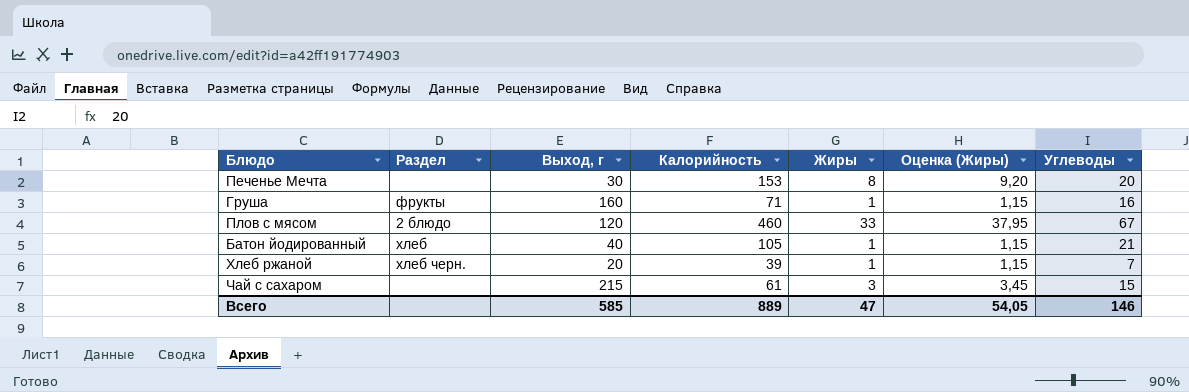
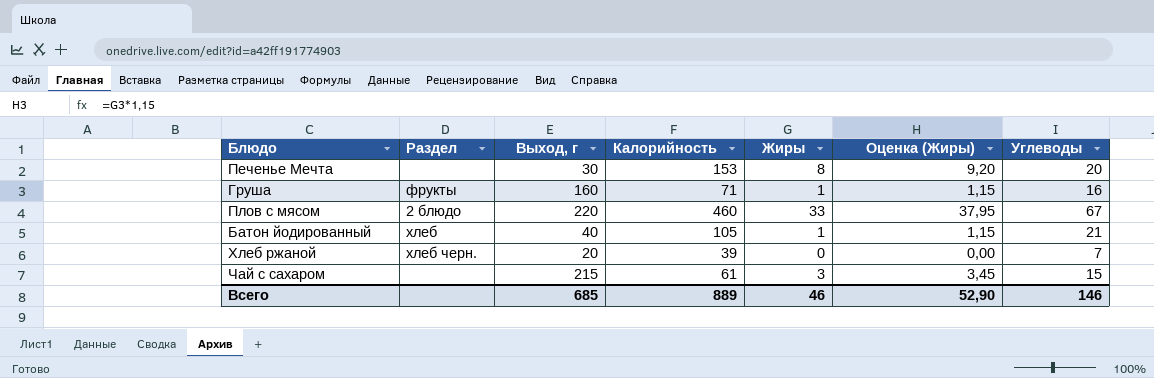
Плов с мясом | Выход, г: 120 -> 220
Хлеб ржаной | Жиры: 1 -> 0
Хлеб ржаной | Оценка (Жиры): 1,15 -> 0,00
Всего | Выход, г: 585 -> 685
Всего | Жиры: 47 -> 46
Всего | Оценка (Жиры): 54,05 -> 52,90

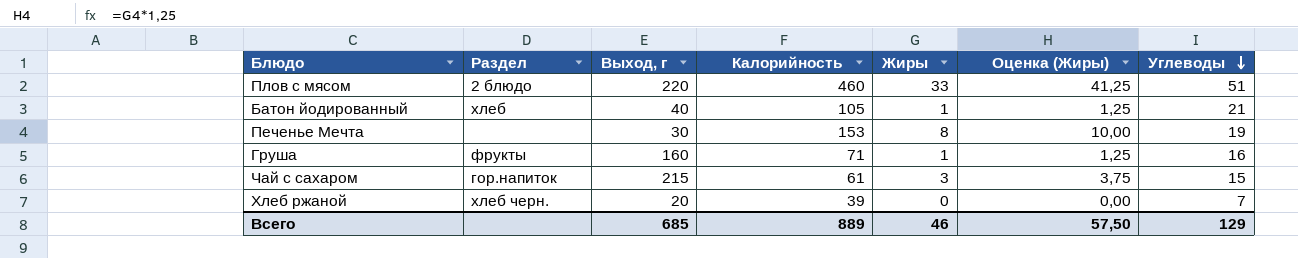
row order: none -> Углеводы descending
column Оценка (Жиры) | formula: [Жиры] * 1,15 -> [Жиры] * 1,25
Плов с мясом | Углеводы: 67 -> 51
Печенье Мечта | Углеводы: 20 -> 19
Чай с сахаром | Раздел: none -> гор.напиток
Всего | Оценка (Жиры): 52,90 -> 57,50
Всего | Углеводы: 146 -> 129

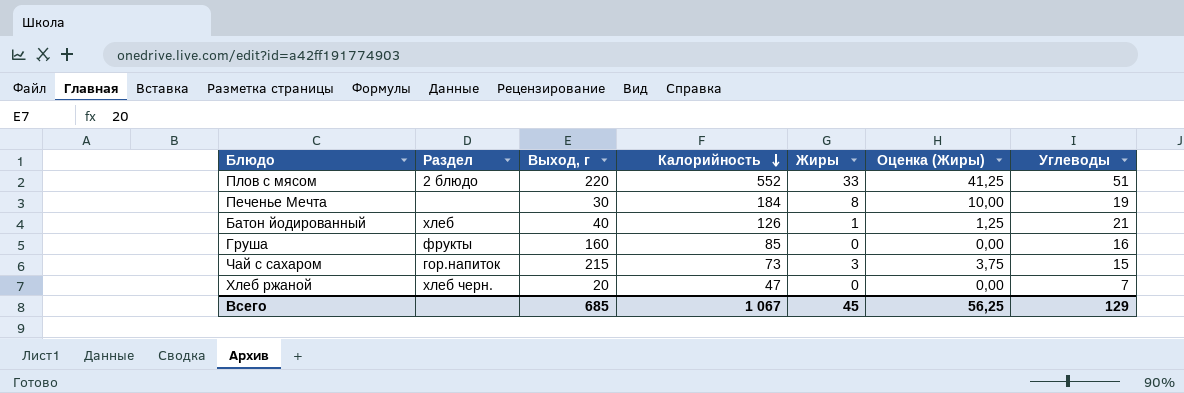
row order: Углеводы descending -> Калорийность descending
Плов с мясом | Калорийность: 460 -> 552
Печенье Мечта | Калорийность: 153 -> 184
Батон йодированный | Калорийность: 105 -> 126
Груша | Калорийность: 71 -> 85
Груша | Жиры: 1 -> 0
Груша | Оценка (Жиры): 1,25 -> 0,00
Чай с сахаром | Калорийность: 61 -> 73
Хлеб ржаной | Калорийность: 39 -> 47
Всего | Калорийность: 889 -> 1 067
Всего | Жиры: 46 -> 45
Всего | Оценка (Жиры): 57,50 -> 56,25

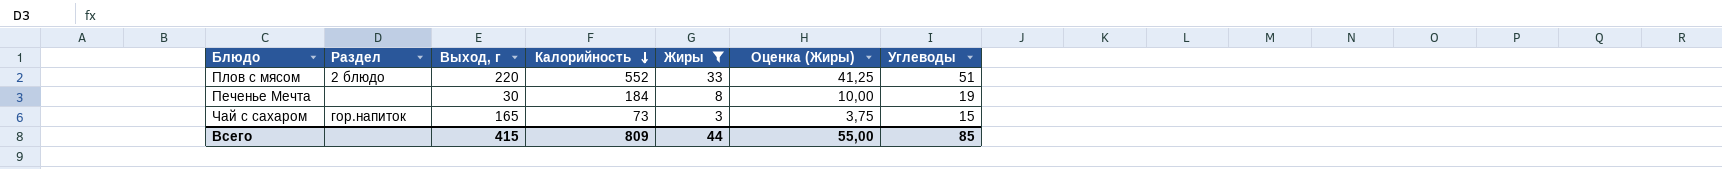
filter: none -> Жиры >= 3
Чай с сахаром | Выход, г: 215 -> 165
Всего | Выход, г: 685 -> 415
Всего | Калорийность: 1 067 -> 809
Всего | Жиры: 45 -> 44
Всего | Оценка (Жиры): 56,25 -> 55,00
Всего | Углеводы: 129 -> 85

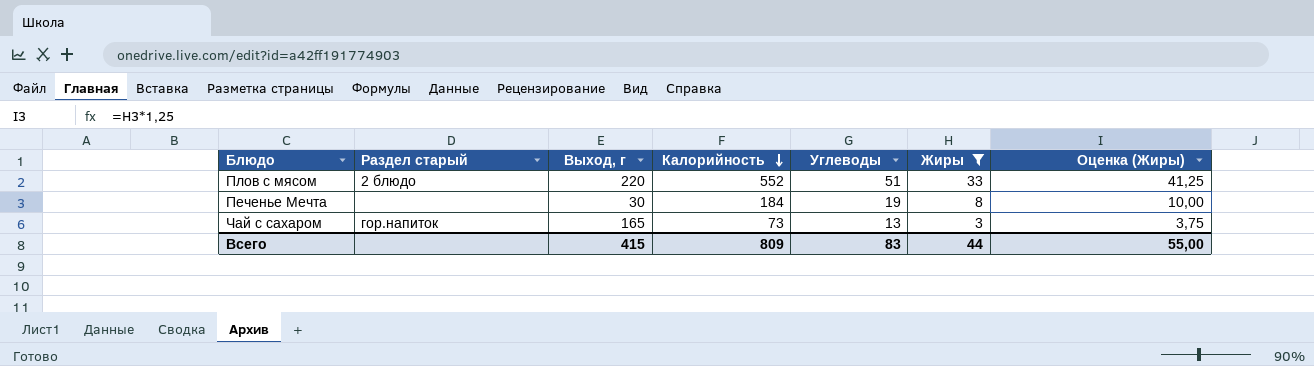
column name: Раздел -> Раздел старый
column Углеводы | position: 7 -> 5
Чай с сахаром | Углеводы: 15 -> 13
Всего | Углеводы: 85 -> 83

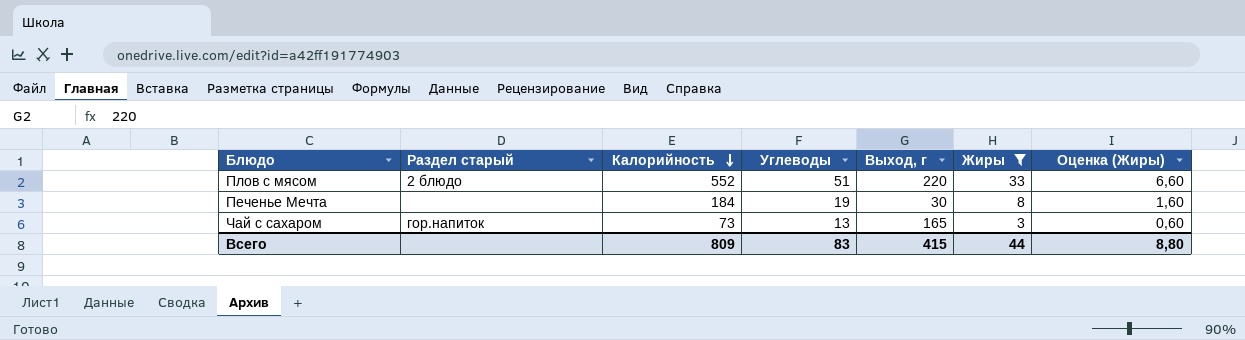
column Выход, г | position: 3 -> 5
column Оценка (Жиры) | formula: [Жиры] * 1,25 -> [Жиры] * 0,2
Всего | Оценка (Жиры): 55,00 -> 8,80

